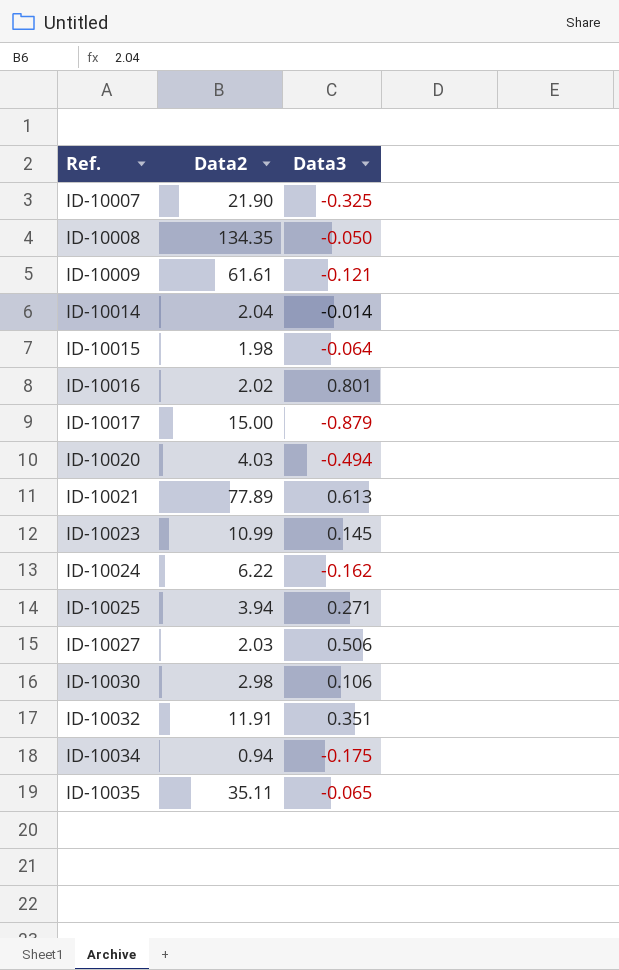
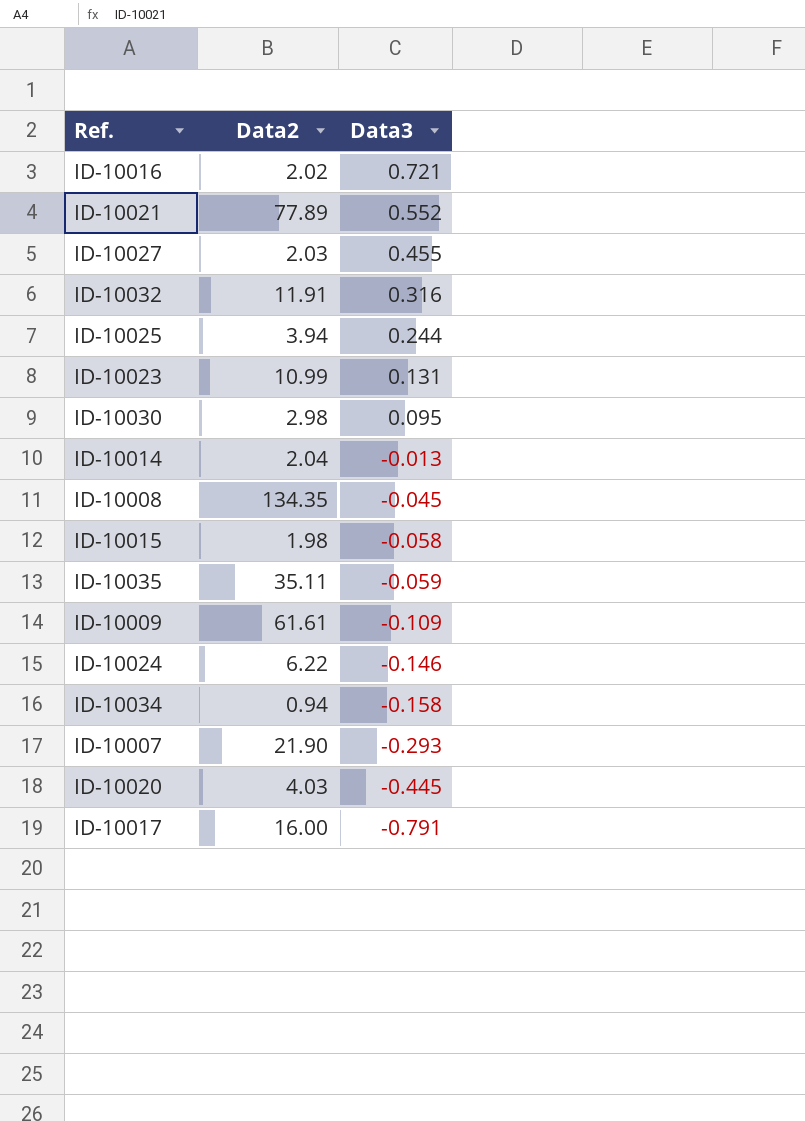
row order: Ref. ascending -> Data3 descending
ID-10016 | Data3: 0.801 -> 0.721
ID-10021 | Data3: 0.613 -> 0.552
ID-10027 | Data3: 0.506 -> 0.455
ID-10032 | Data3: 0.351 -> 0.316
ID-10025 | Data3: 0.271 -> 0.244
ID-10023 | Data3: 0.145 -> 0.131
ID-10030 | Data3: 0.106 -> 0.095
ID-10014 | Data3: -0.014 -> -0.013
ID-10008 | Data3: -0.050 -> -0.045
ID-10015 | Data3: -0.064 -> -0.058
ID-10035 | Data3: -0.065 -> -0.059
ID-10009 | Data3: -0.121 -> -0.109
ID-10024 | Data3: -0.162 -> -0.146
ID-10034 | Data3: -0.175 -> -0.158
ID-10007 | Data3: -0.325 -> -0.293
ID-10020 | Data3: -0.494 -> -0.445
ID-10017 | Data2: 15.00 -> 16.00
ID-10017 | Data3: -0.879 -> -0.791

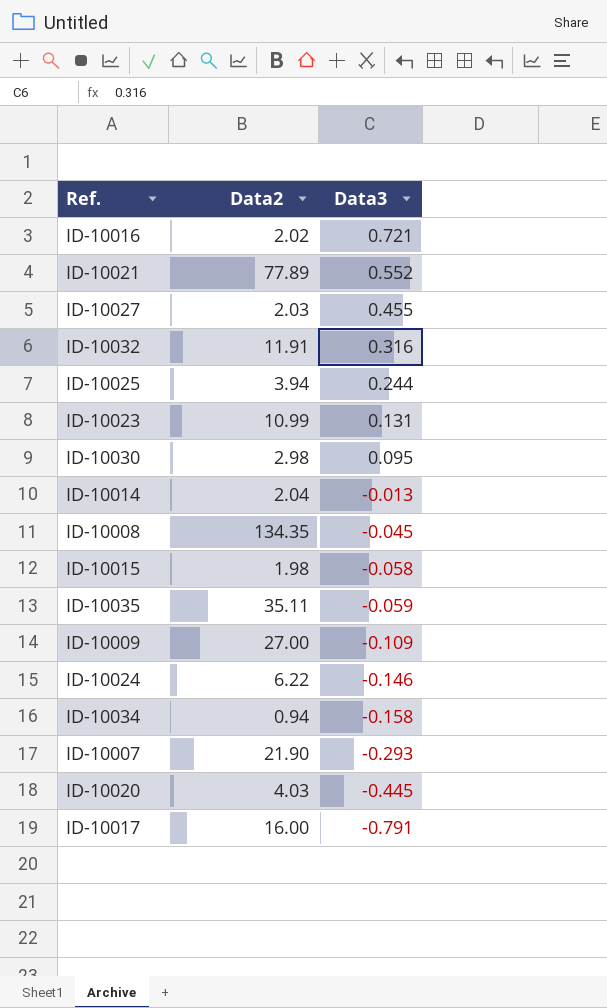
ID-10009 | Data2: 61.61 -> 27.00

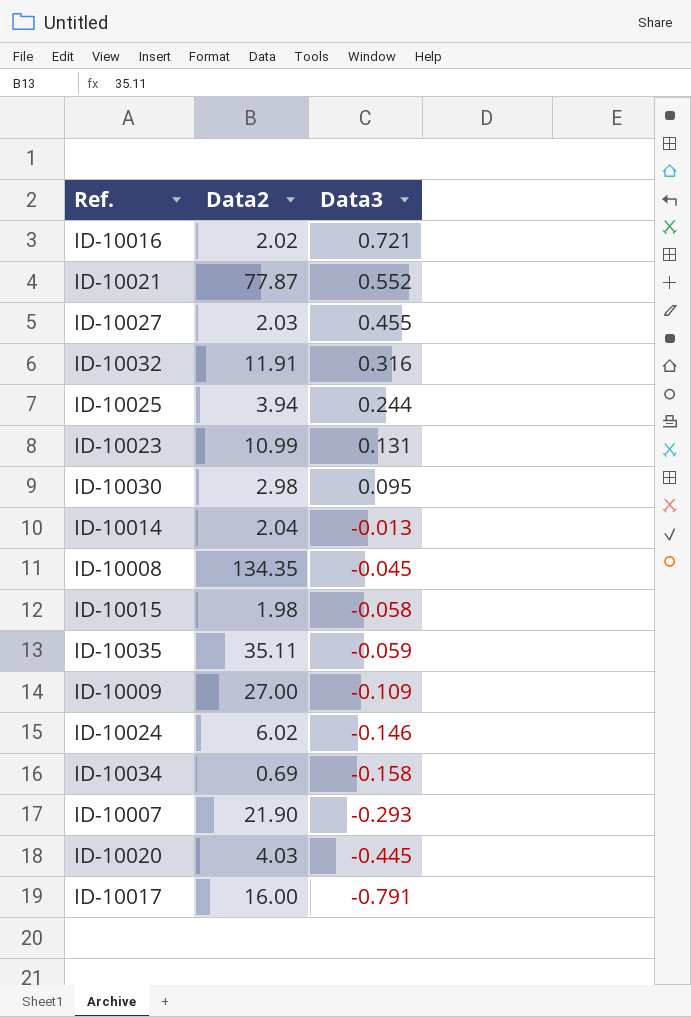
ID-10021 | Data2: 77.89 -> 77.87
ID-10024 | Data2: 6.22 -> 6.02
ID-10034 | Data2: 0.94 -> 0.69

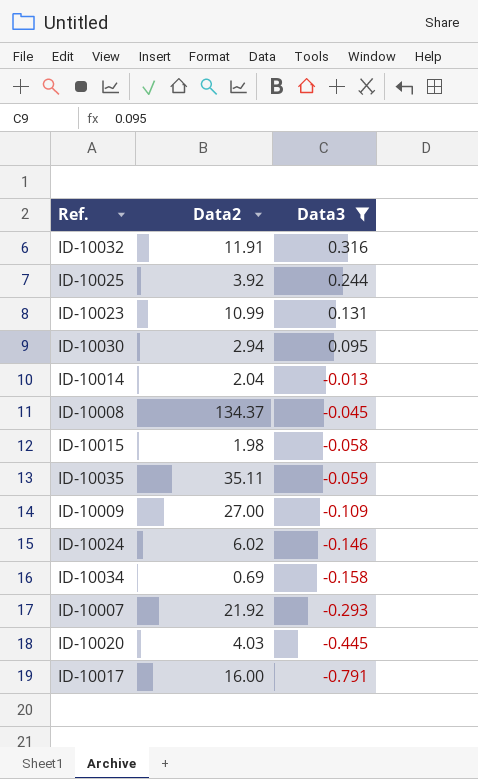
filter: none -> Data3 <= 0.316
ID-10025 | Data2: 3.94 -> 3.92
ID-10030 | Data2: 2.98 -> 2.94
ID-10008 | Data2: 134.35 -> 134.37
ID-10007 | Data2: 21.90 -> 21.92

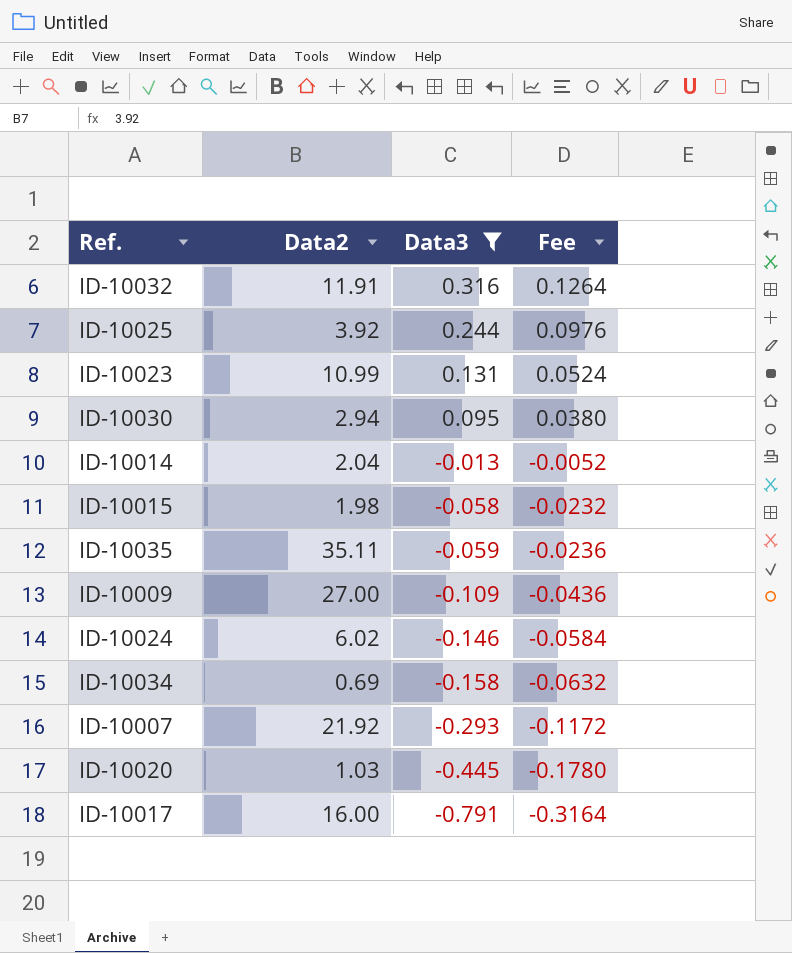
column Fee | formula: none -> [Data3] * 0.4
row ID-10008: 134.37 | -0.045 -> none
ID-10020 | Data2: 4.03 -> 1.03

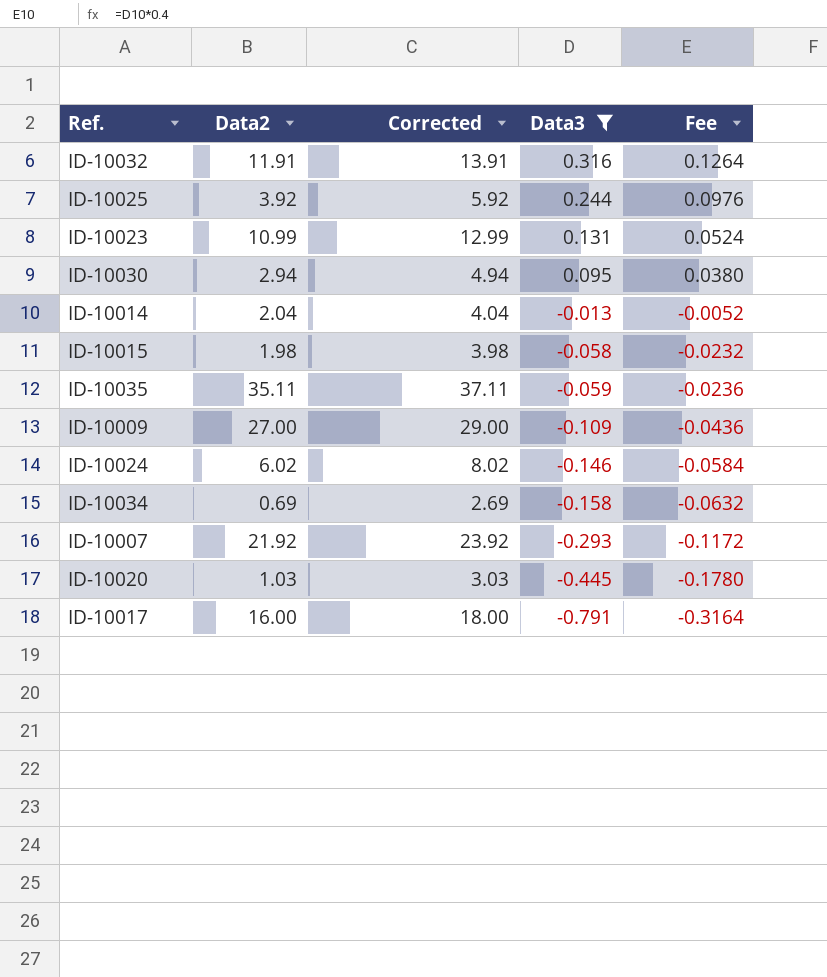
column Corrected | formula: none -> [Data2] + 2

